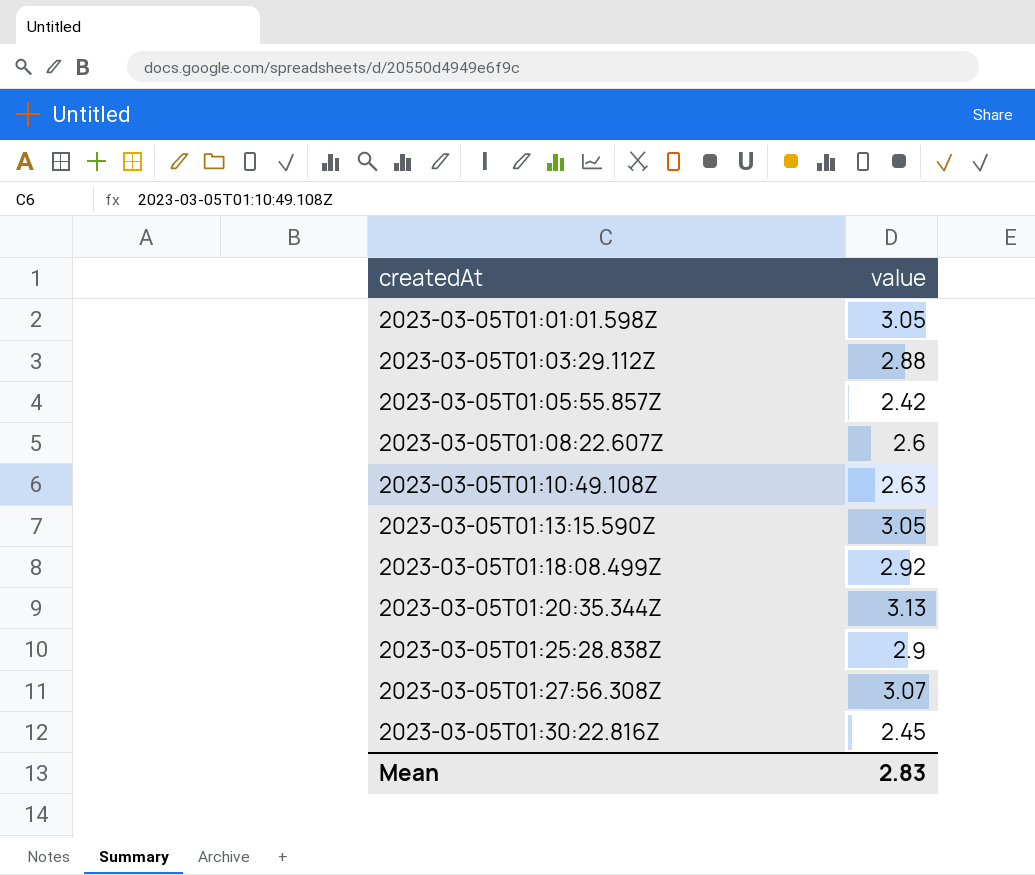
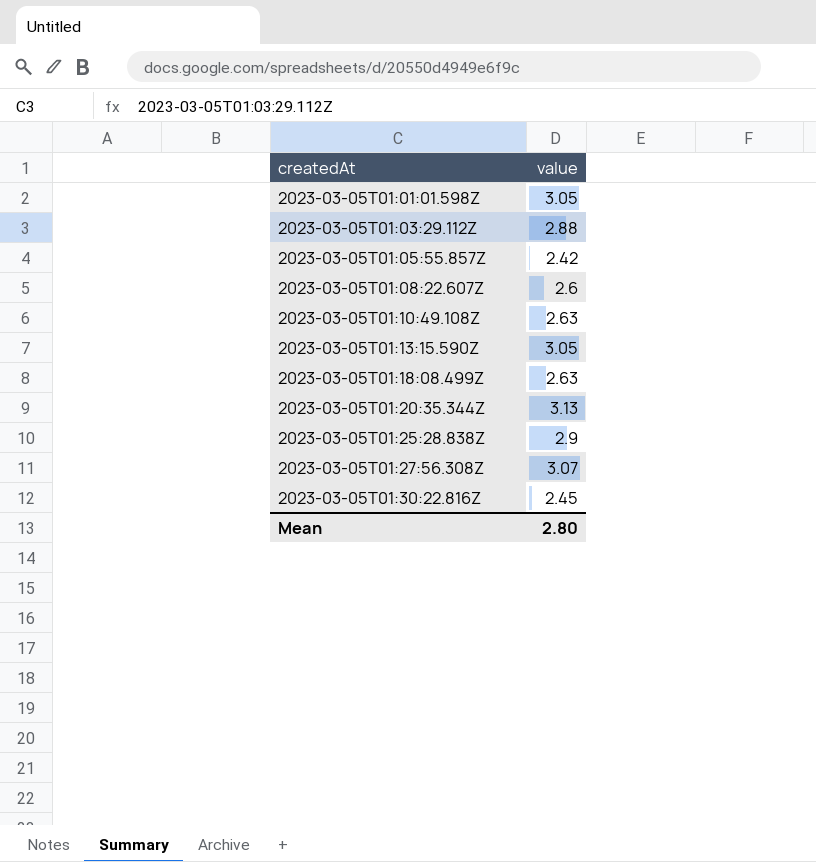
2023-03-05T01:18:08.499Z | value: 2.92 -> 2.63
Mean | value: 2.83 -> 2.80

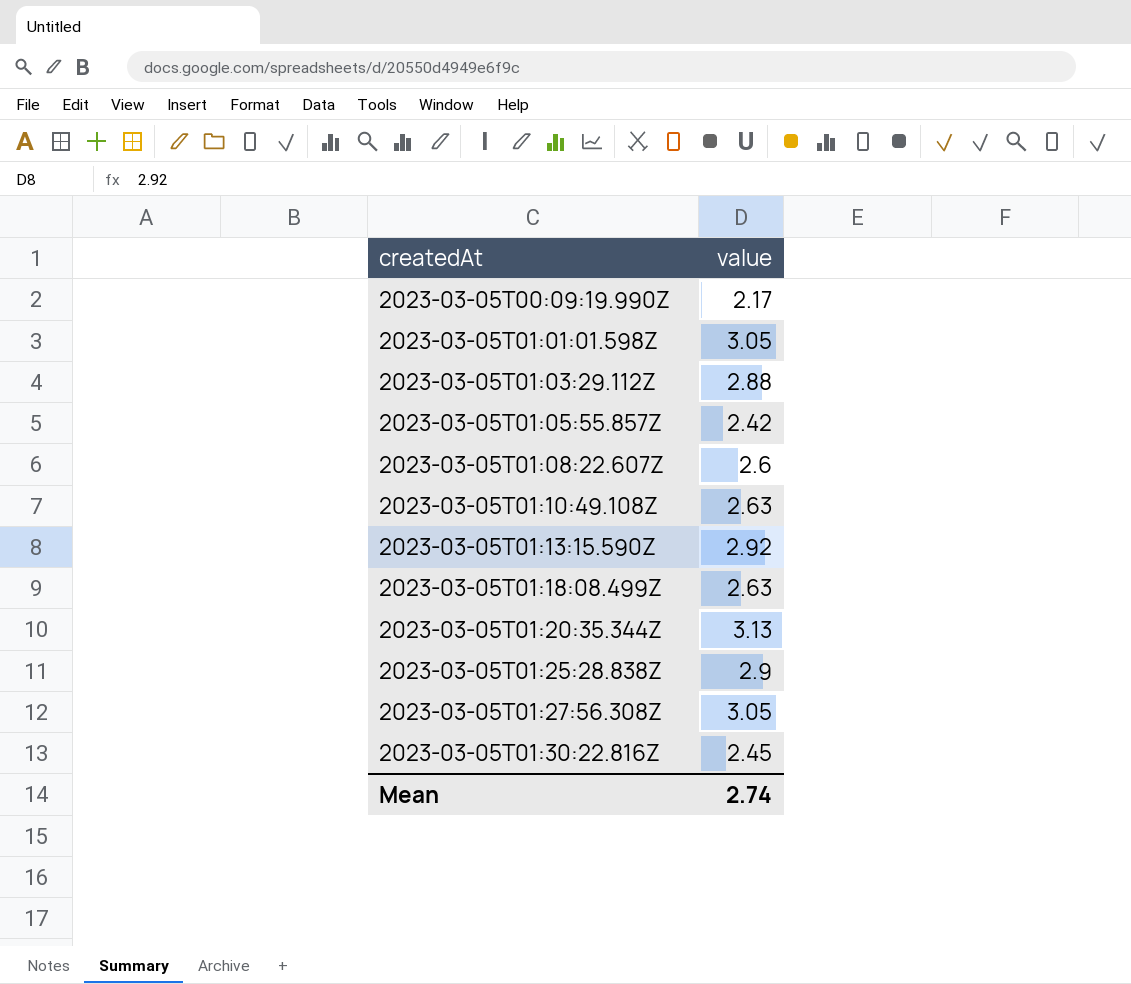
row 2023-03-05T00:09:19.990Z: none -> 2.17
2023-03-05T01:13:15.590Z | value: 3.05 -> 2.92
2023-03-05T01:27:56.308Z | value: 3.07 -> 3.05
Mean | value: 2.80 -> 2.74

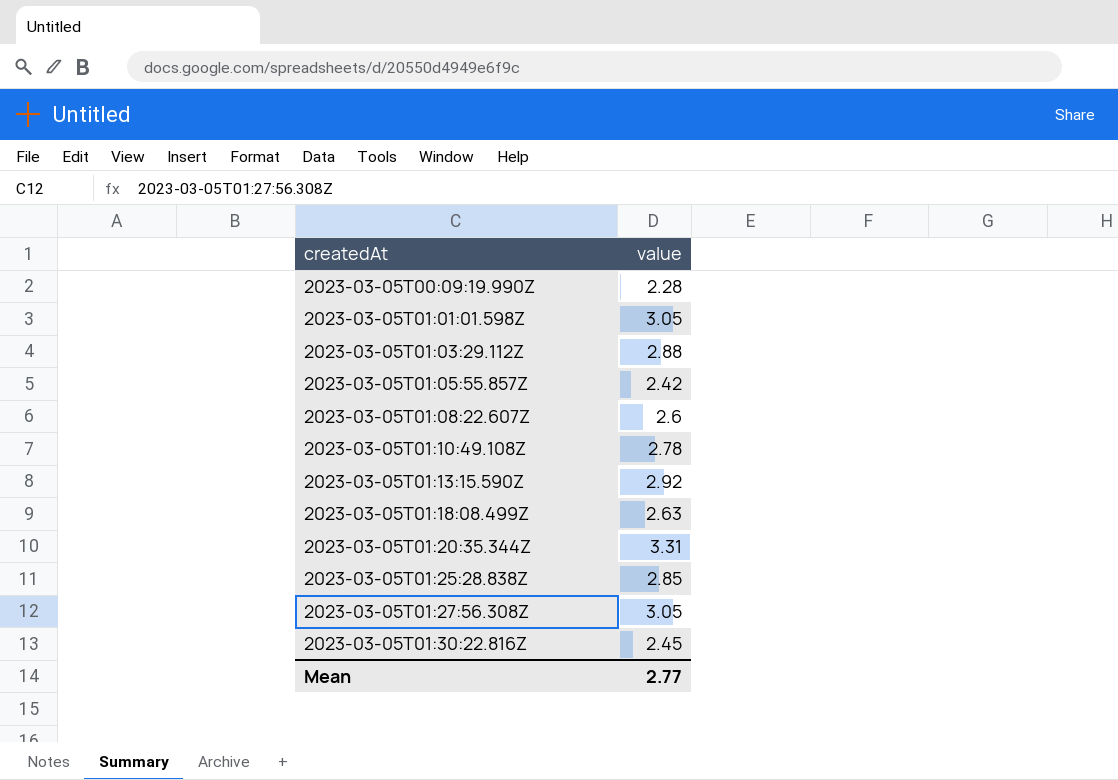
2023-03-05T00:09:19.990Z | value: 2.17 -> 2.28
2023-03-05T01:10:49.108Z | value: 2.63 -> 2.78
2023-03-05T01:20:35.344Z | value: 3.13 -> 3.31
2023-03-05T01:25:28.838Z | value: 2.9 -> 2.85
Mean | value: 2.74 -> 2.77

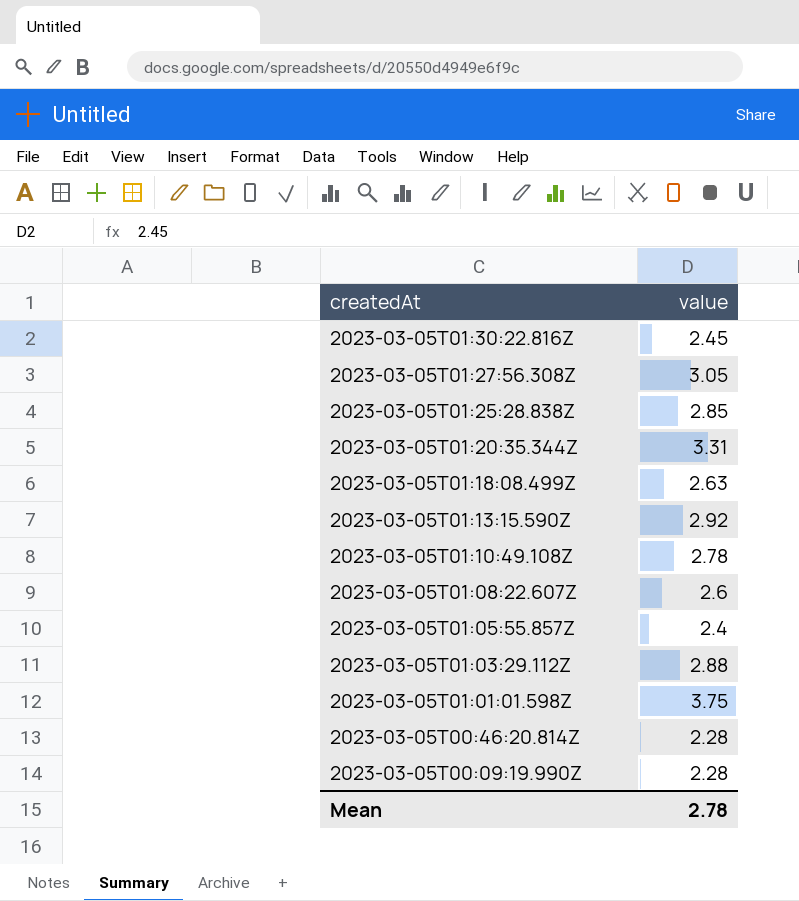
row order: createdAt ascending -> createdAt descending
2023-03-05T01:05:55.857Z | value: 2.42 -> 2.4
2023-03-05T01:01:01.598Z | value: 3.05 -> 3.75
row 2023-03-05T00:46:20.814Z: none -> 2.28
Mean | value: 2.77 -> 2.78

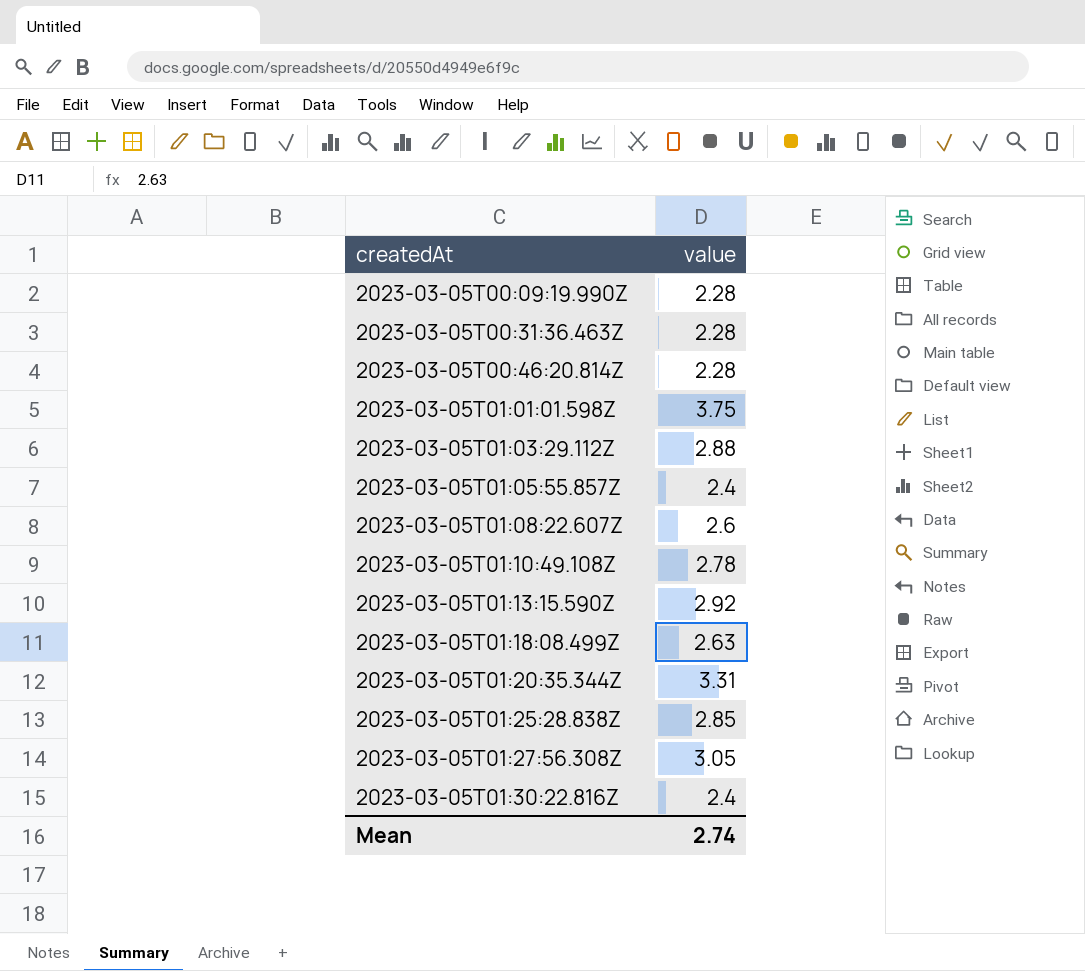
row order: createdAt descending -> createdAt ascending
row 2023-03-05T00:31:36.463Z: none -> 2.28
2023-03-05T01:30:22.816Z | value: 2.45 -> 2.4
Mean | value: 2.78 -> 2.74

